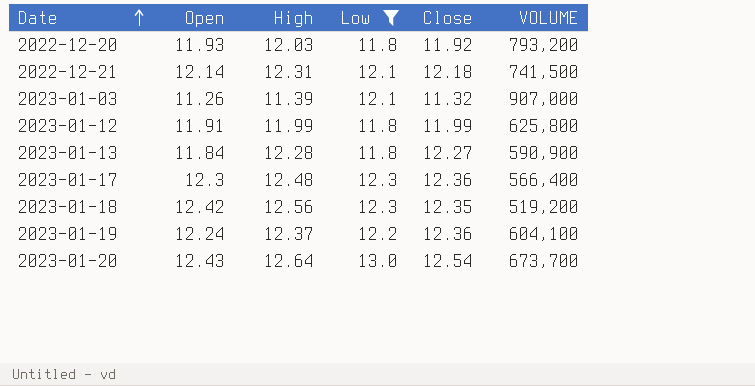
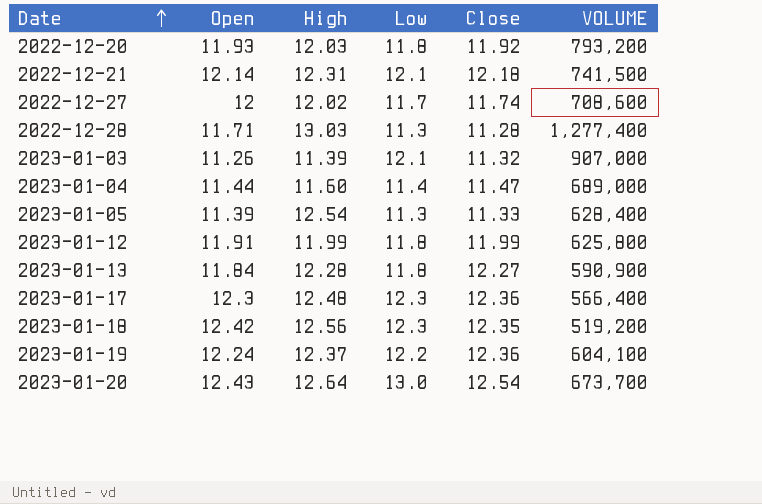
filter: Low >= 11.8 -> none

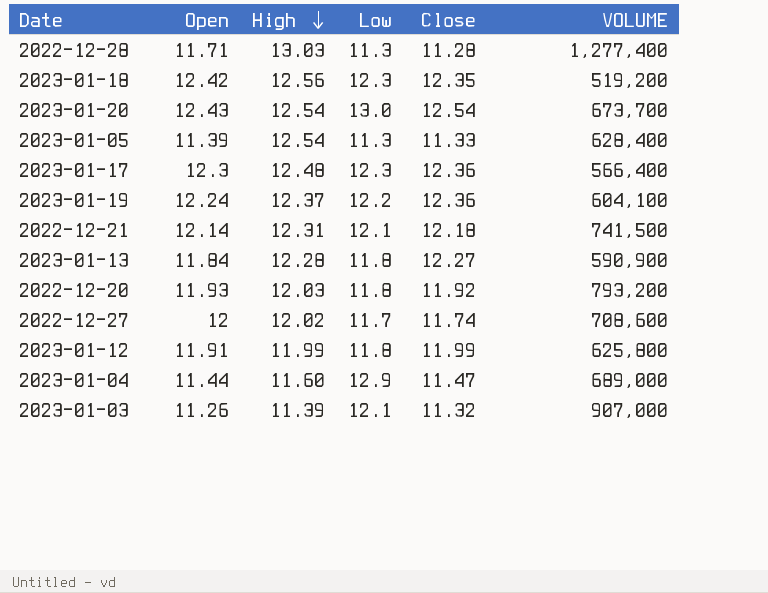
row order: Date ascending -> High descending
2023-01-20 | High: 12.64 -> 12.54
2023-01-04 | Low: 11.4 -> 12.9

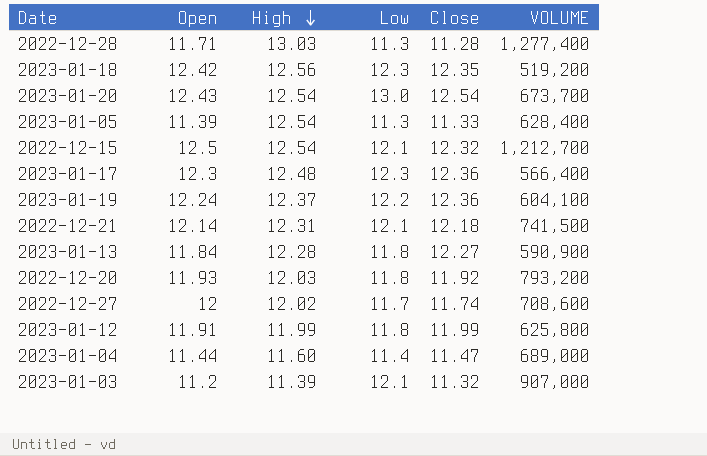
row 2022-12-15: none -> 12.5 | 12.54 | 12.1 | 12.32 | 1,212,700
2023-01-04 | Low: 12.9 -> 11.4
2023-01-03 | Open: 11.26 -> 11.2

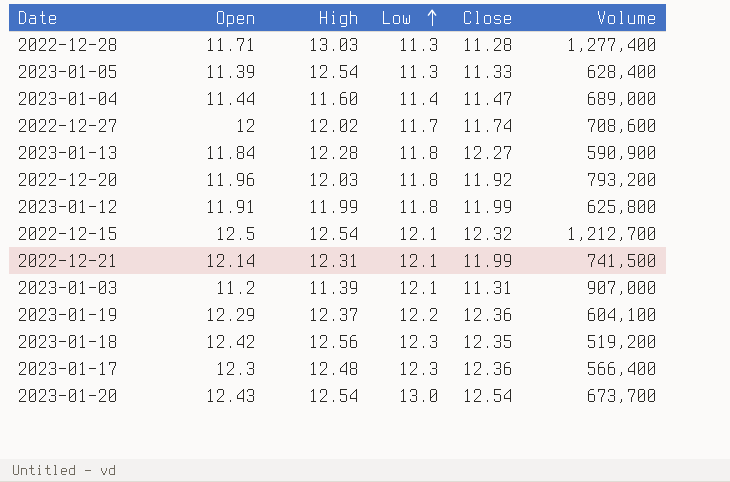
row order: High descending -> Low ascending
column name: VOLUME -> Volume
2022-12-20 | Open: 11.93 -> 11.96
2022-12-21 | Close: 12.18 -> 11.99
2023-01-03 | Close: 11.32 -> 11.31
2023-01-19 | Open: 12.24 -> 12.29

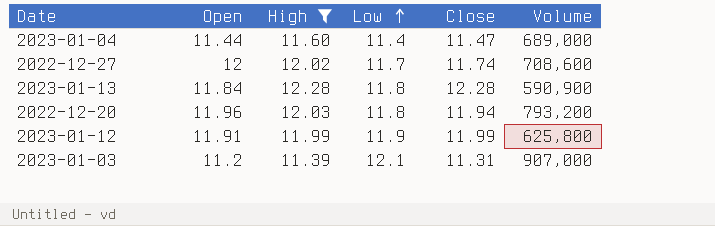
filter: none -> High <= 12.28
2023-01-13 | Close: 12.27 -> 12.28
2022-12-20 | Close: 11.92 -> 11.94
2023-01-12 | Low: 11.8 -> 11.9

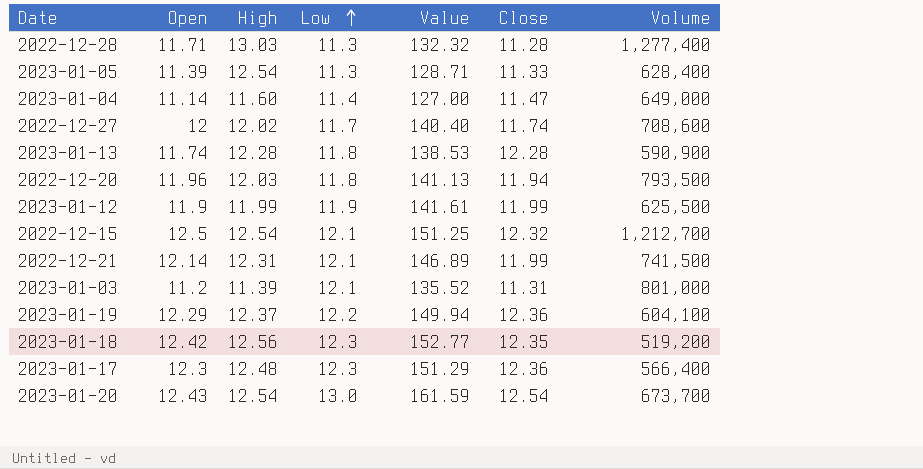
filter: High <= 12.28 -> none
column Value | formula: none -> [Open] * [Low]
2023-01-04 | Open: 11.44 -> 11.14
2023-01-04 | Volume: 689,000 -> 649,000
2023-01-13 | Open: 11.84 -> 11.74
2022-12-20 | Volume: 793,200 -> 793,500
2023-01-12 | Open: 11.91 -> 11.9
2023-01-12 | Volume: 625,800 -> 625,500
2023-01-03 | Volume: 907,000 -> 801,000

